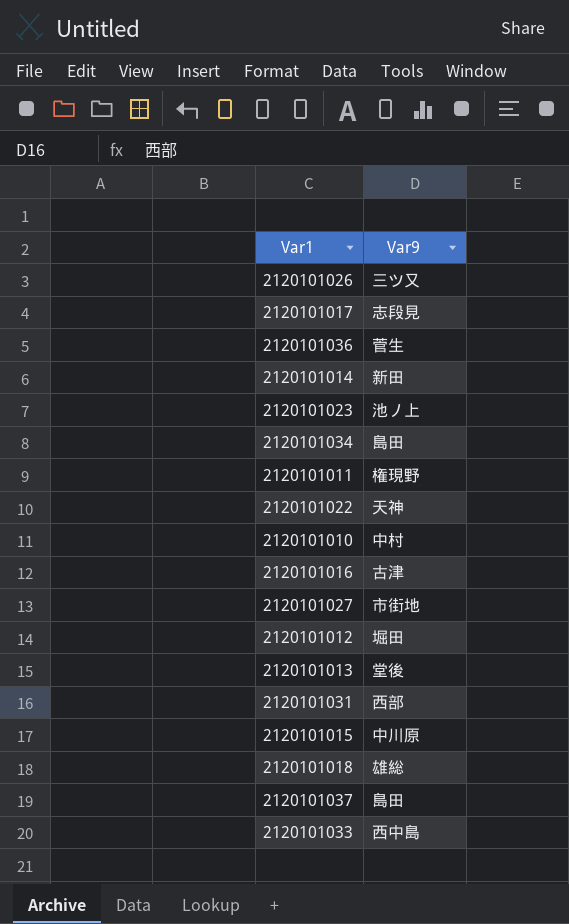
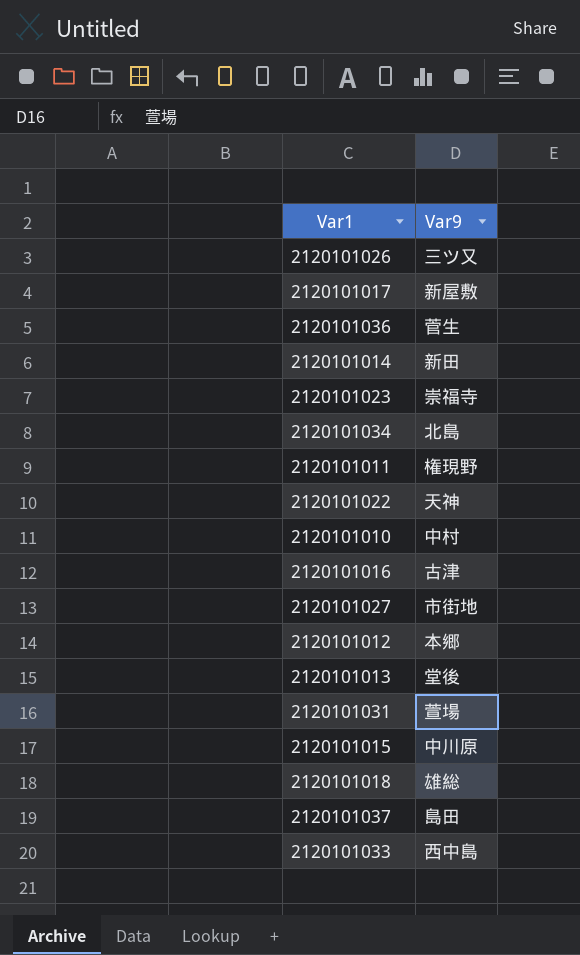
2120101017 | Var9: 志段見 -> 新屋敷
2120101023 | Var9: 池ノ上 -> 崇福寺
2120101034 | Var9: 島田 -> 北島
2120101012 | Var9: 堀田 -> 本郷
2120101031 | Var9: 西部 -> 萱場

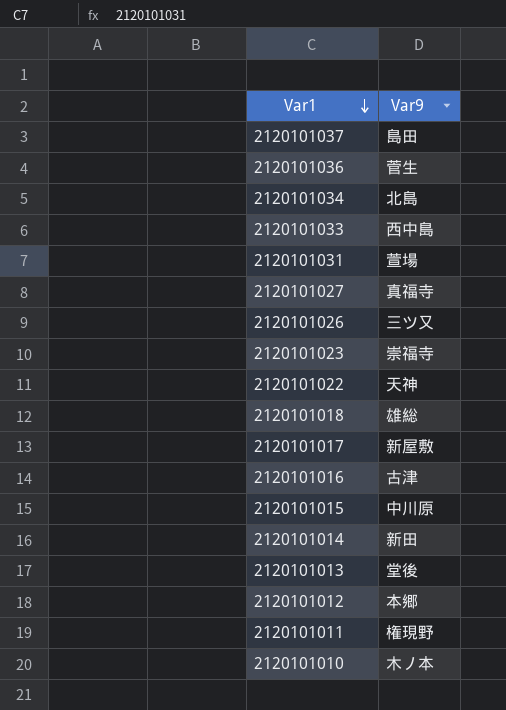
row order: none -> Var1 descending
2120101027 | Var9: 市街地 -> 真福寺
2120101010 | Var9: 中村 -> 木ノ本

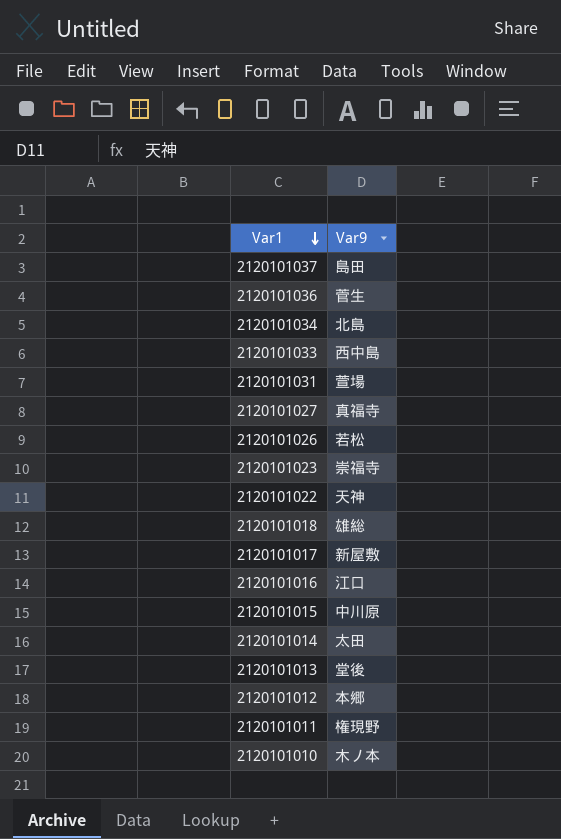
2120101026 | Var9: 三ツ又 -> 若松
2120101016 | Var9: 古津 -> 江口
2120101014 | Var9: 新田 -> 太田

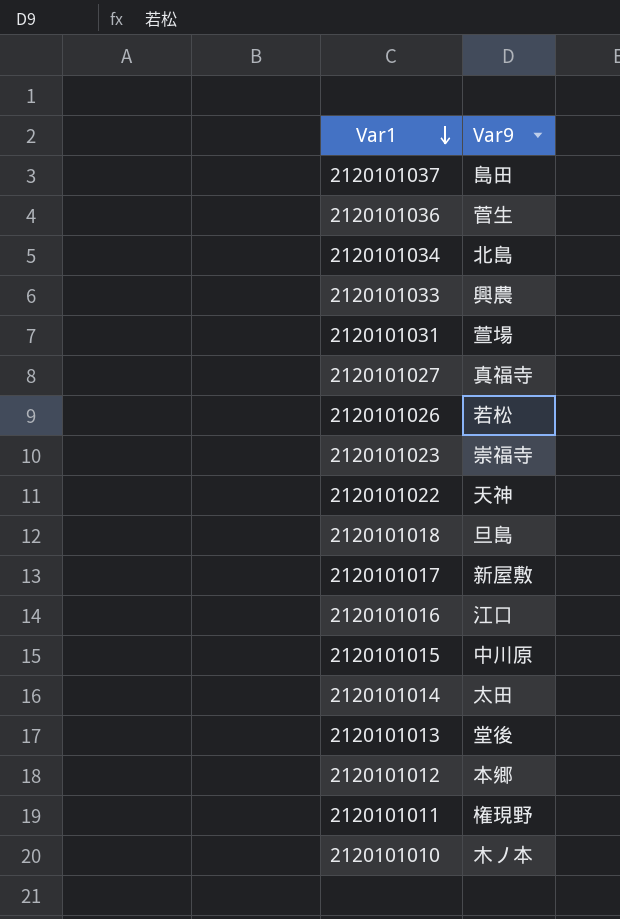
2120101033 | Var9: 西中島 -> 興農
2120101018 | Var9: 雄総 -> 旦島

